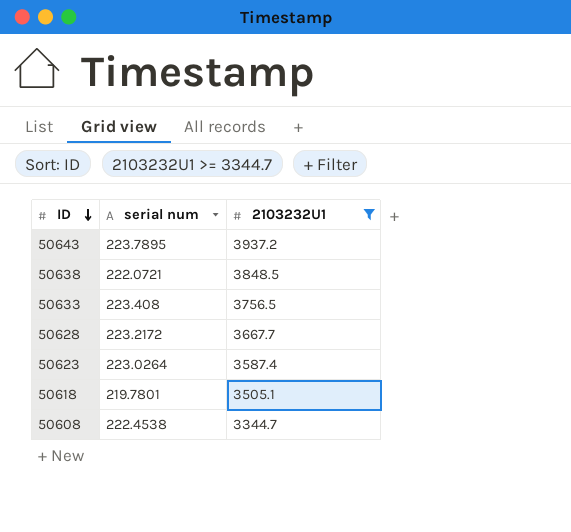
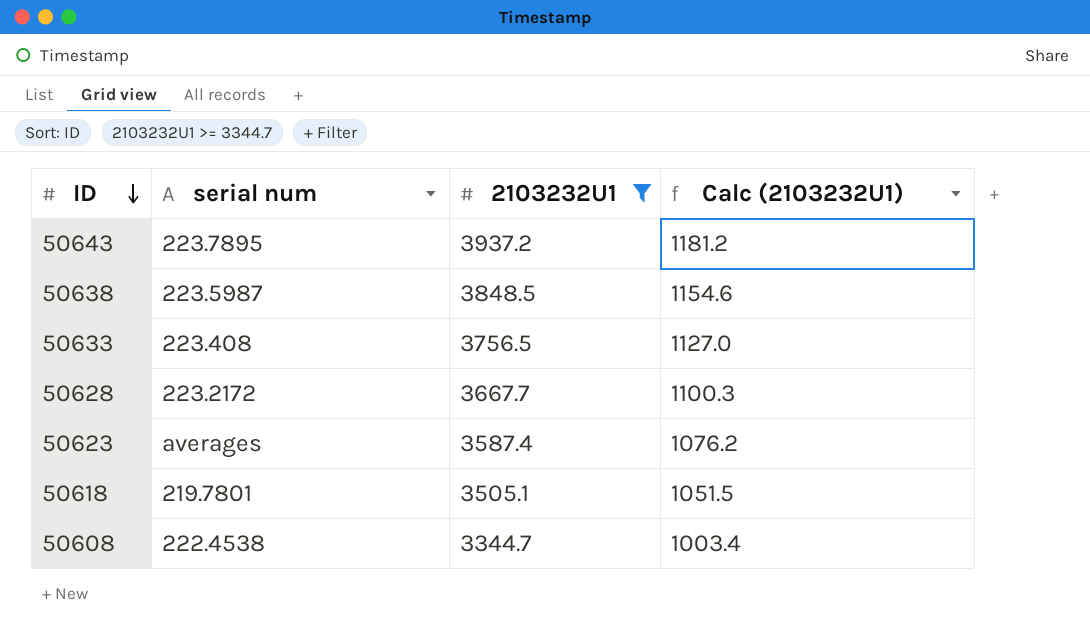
column Calc (2103232U1) | formula: none -> [2103232U1] * 0.3
50638 | serial num: 222.0721 -> 223.5987
50623 | serial num: 223.0264 -> averages

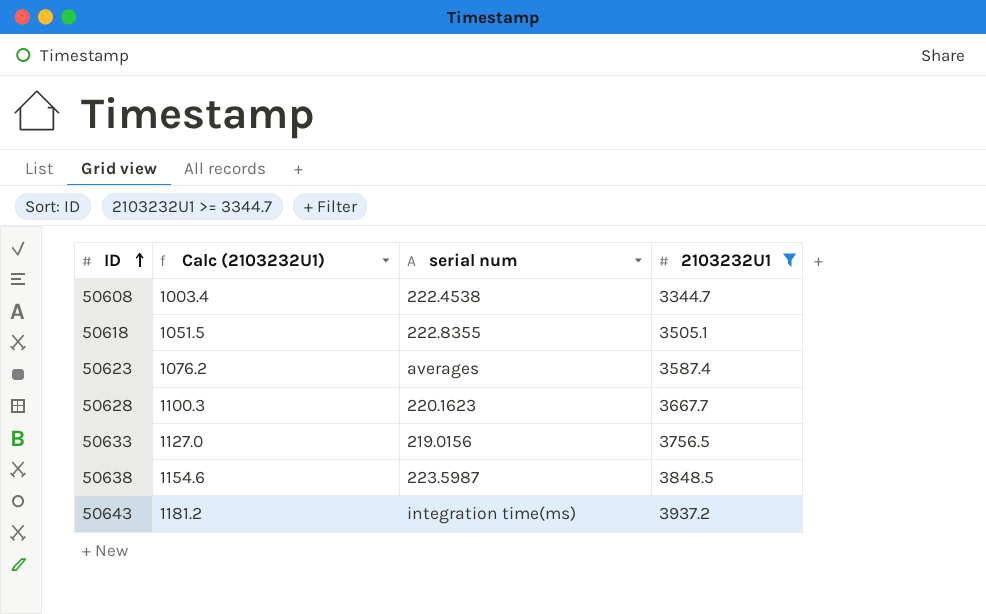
row order: ID descending -> ID ascending
column Calc (2103232U1) | position: 4 -> 2
50618 | serial num: 219.7801 -> 222.8355
50628 | serial num: 223.2172 -> 220.1623
50633 | serial num: 223.408 -> 219.0156
50643 | serial num: 223.7895 -> integration time(ms)

